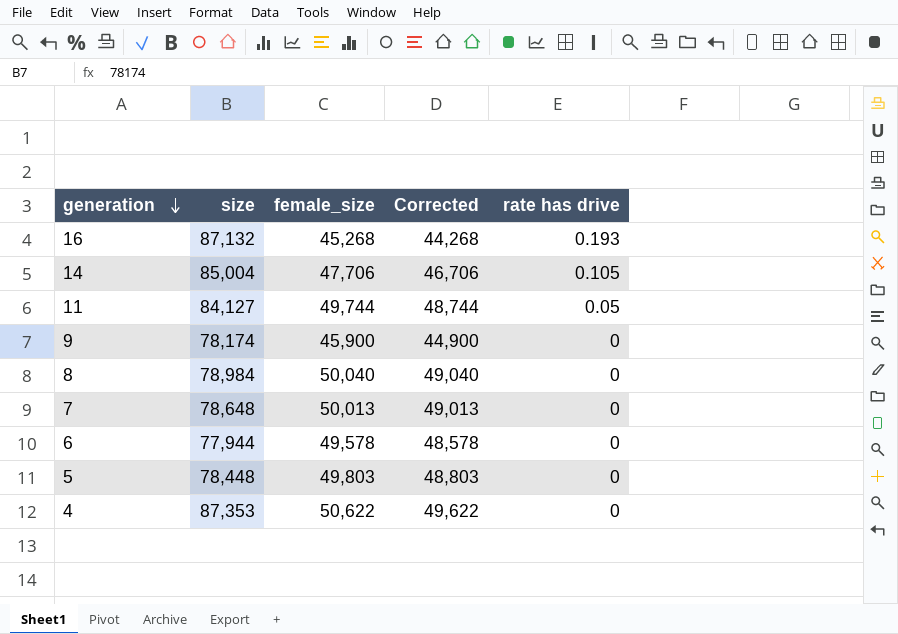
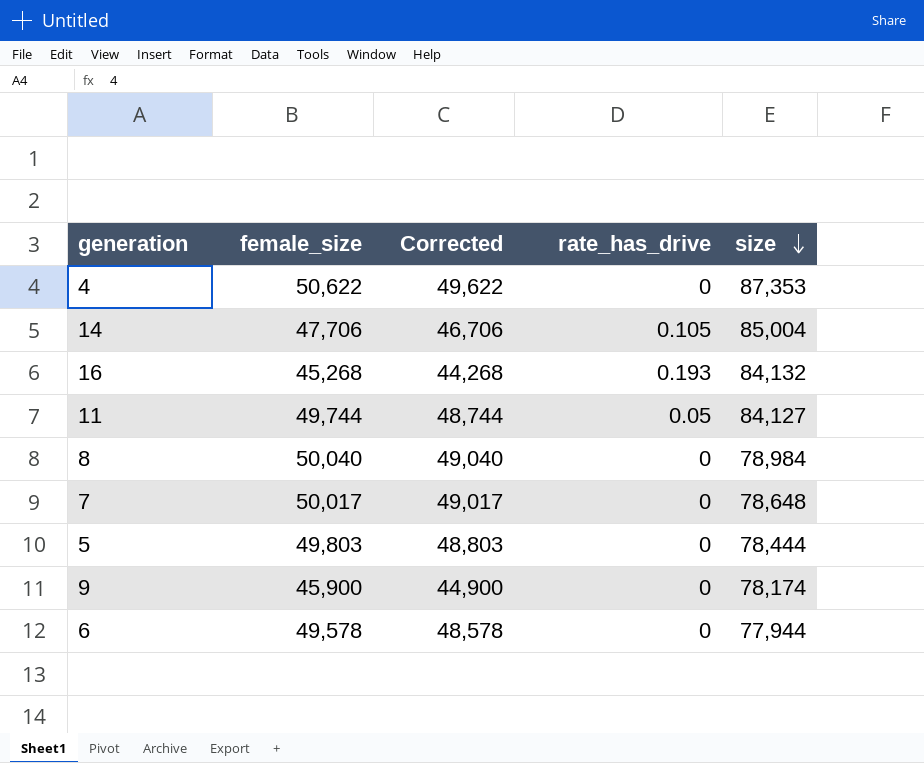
row order: generation descending -> size descending
column name: rate has drive -> rate_has_drive
column size | position: 2 -> 5
16 | size: 87,132 -> 84,132
7 | female_size: 50,013 -> 50,017
7 | Corrected: 49,013 -> 49,017
5 | size: 78,448 -> 78,444

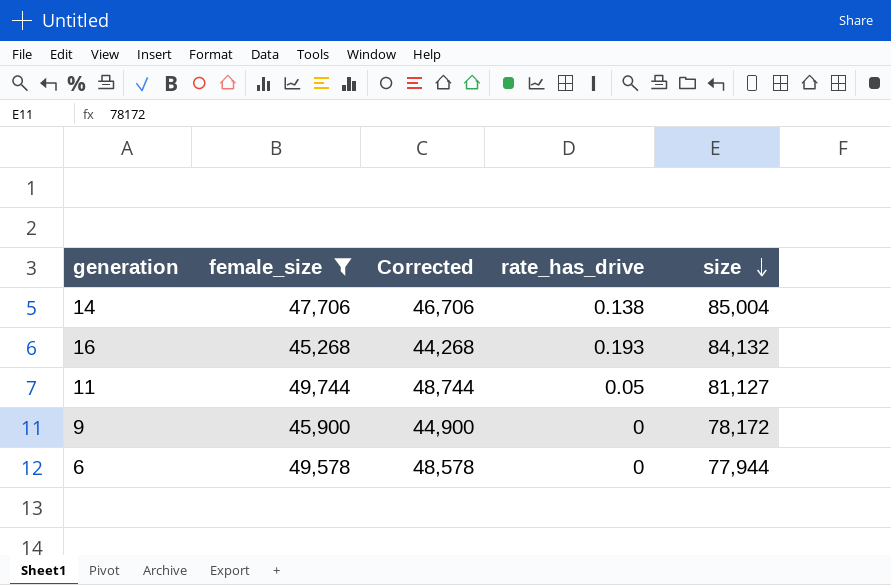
filter: none -> female_size <= 49,744
14 | rate_has_drive: 0.105 -> 0.138
11 | size: 84,127 -> 81,127
9 | size: 78,174 -> 78,172

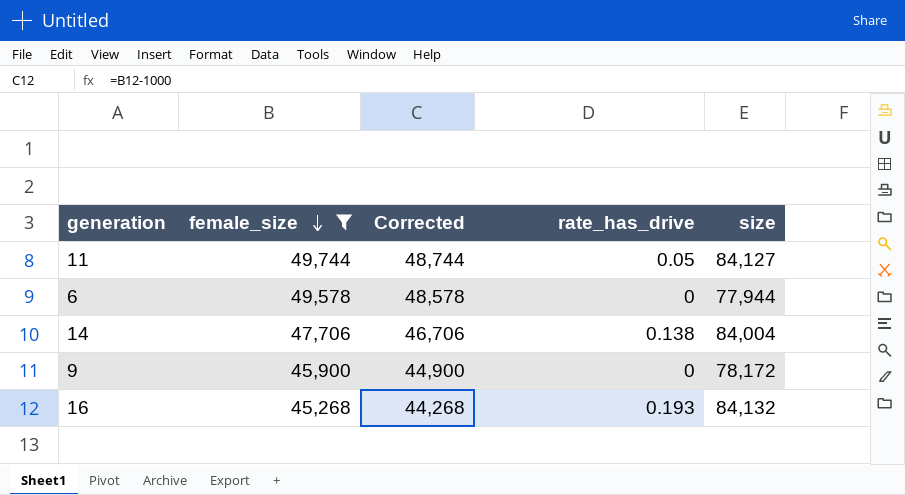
row order: size descending -> female_size descending
11 | size: 81,127 -> 84,127
14 | size: 85,004 -> 84,004

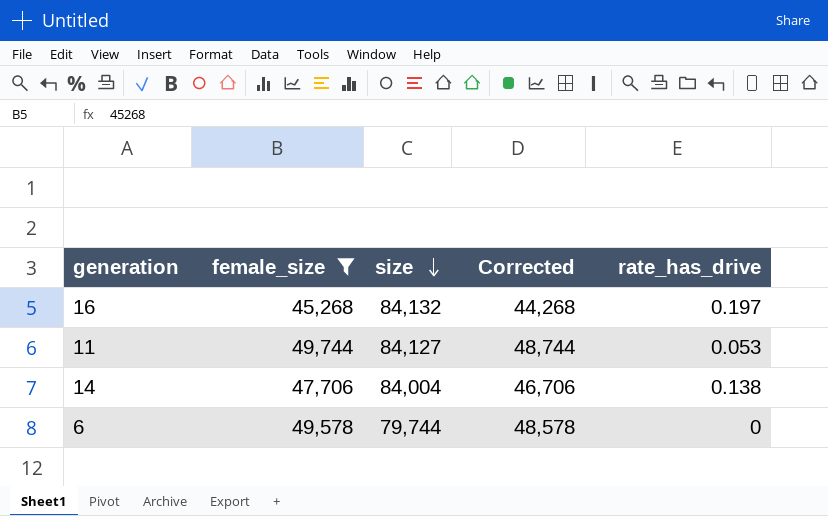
row order: female_size descending -> size descending
column size | position: 5 -> 3
row 9: 45,900 | 44,900 | 0 | 78,172 -> none
16 | rate_has_drive: 0.193 -> 0.197
11 | rate_has_drive: 0.05 -> 0.053
6 | size: 77,944 -> 79,744

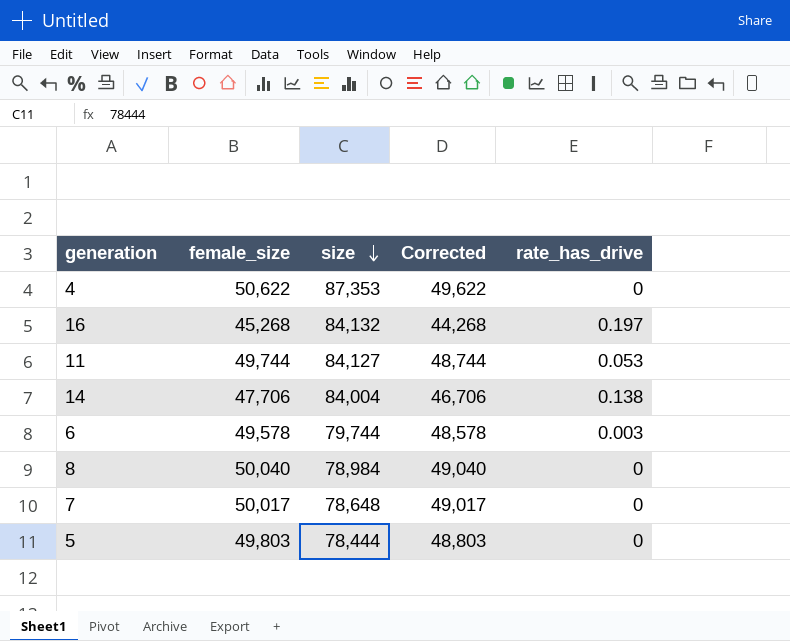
filter: female_size <= 49,744 -> none
6 | rate_has_drive: 0 -> 0.003

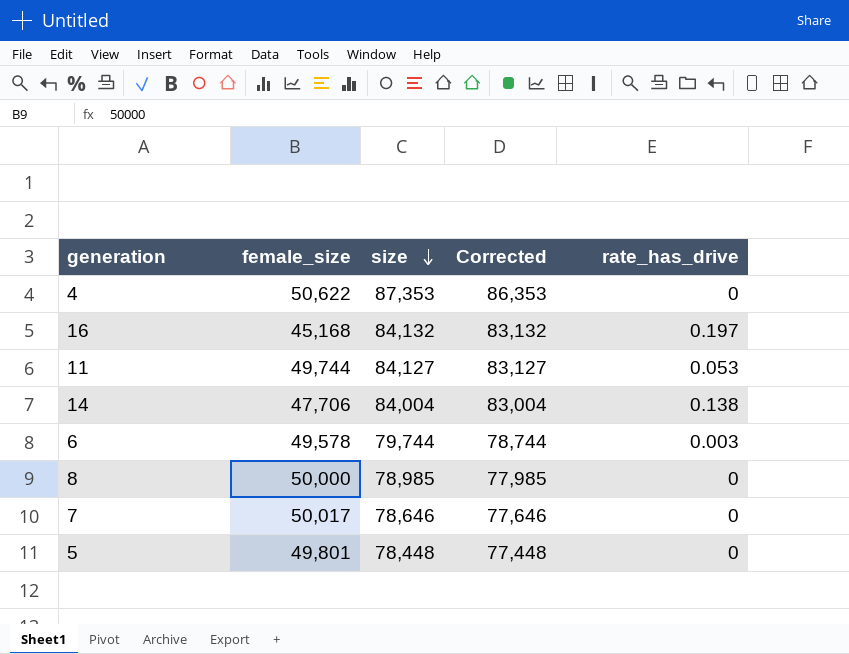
column Corrected | formula: [female_size] - 1000 -> [size] - 1000
16 | female_size: 45,268 -> 45,168
8 | female_size: 50,040 -> 50,000
8 | size: 78,984 -> 78,985
7 | size: 78,648 -> 78,646
5 | female_size: 49,803 -> 49,801
5 | size: 78,444 -> 78,448

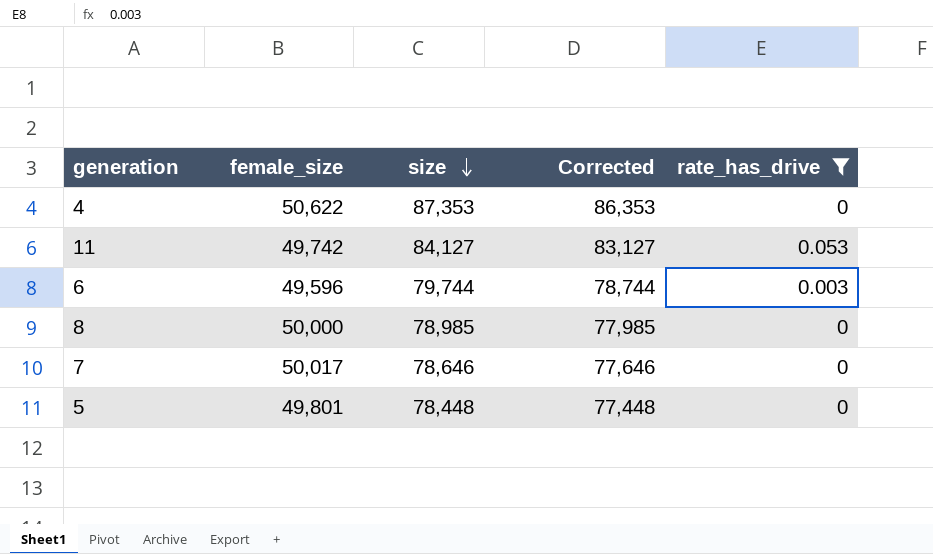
filter: none -> rate_has_drive <= 0.053
11 | female_size: 49,744 -> 49,742
6 | female_size: 49,578 -> 49,596

